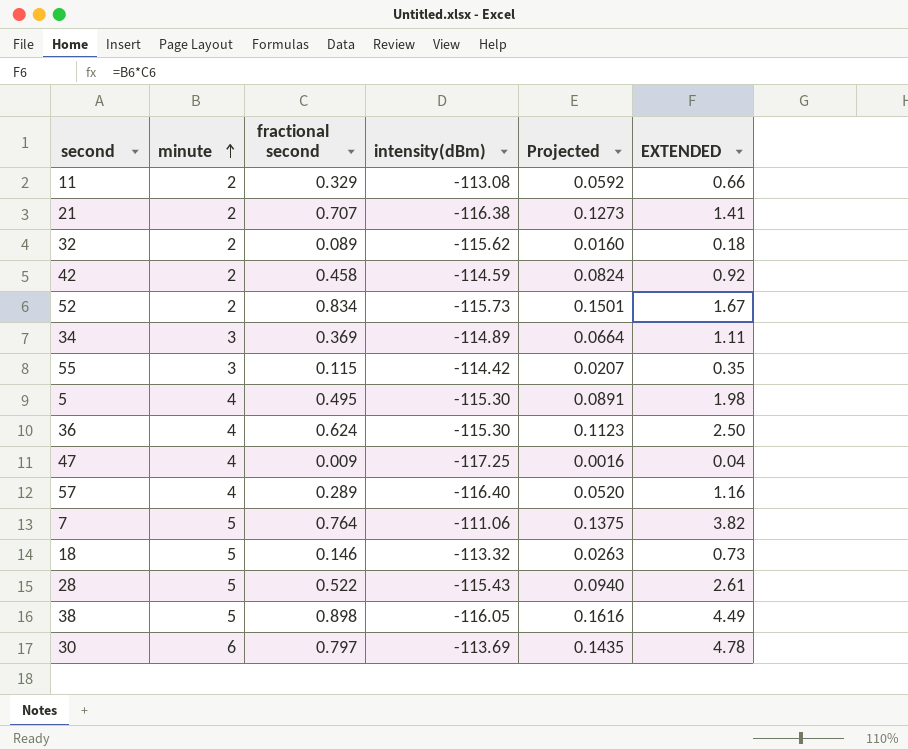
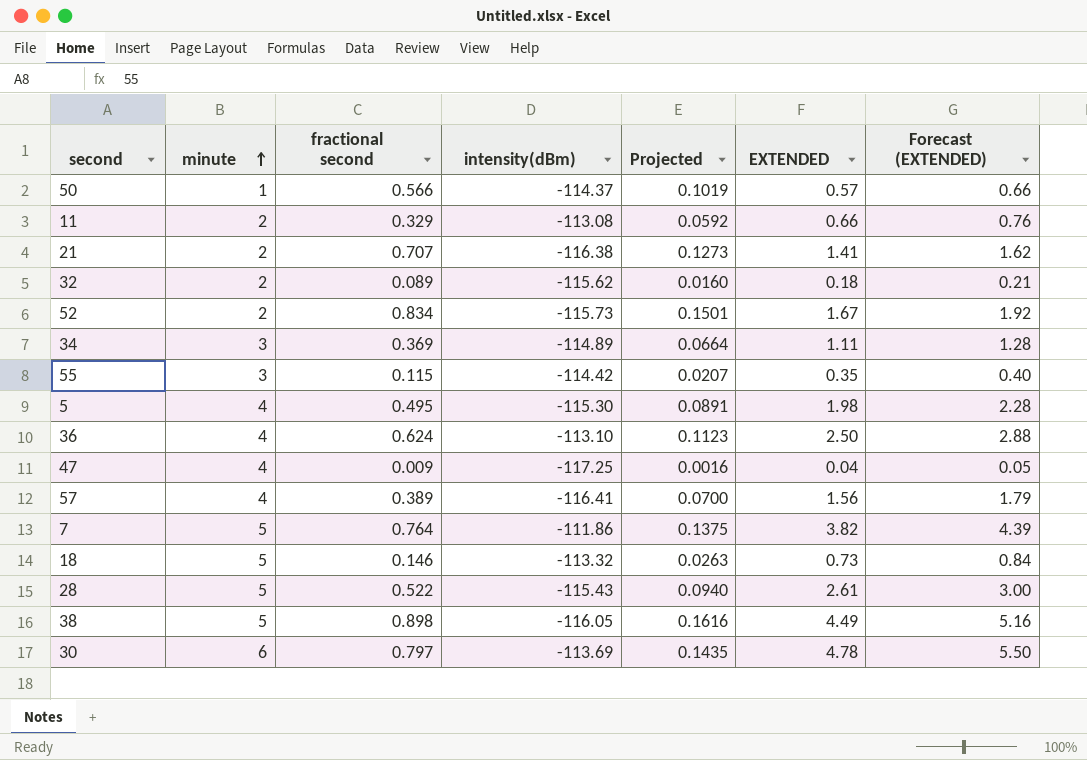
column Forecast (EXTENDED) | formula: none -> [EXTENDED] * 1.15
row 42: 2 | 0.458 | -114.59 | 0.0824 | 0.92 -> none
row 50: none -> 1 | 0.566 | -114.37 | 0.1019 | 0.57 | 0.66
36 | intensity(dBm): -115.30 -> -113.10
57 | fractional second: 0.289 -> 0.389
57 | intensity(dBm): -116.40 -> -116.41
57 | Projected: 0.0520 -> 0.0700
57 | EXTENDED: 1.16 -> 1.56
7 | intensity(dBm): -111.06 -> -111.86

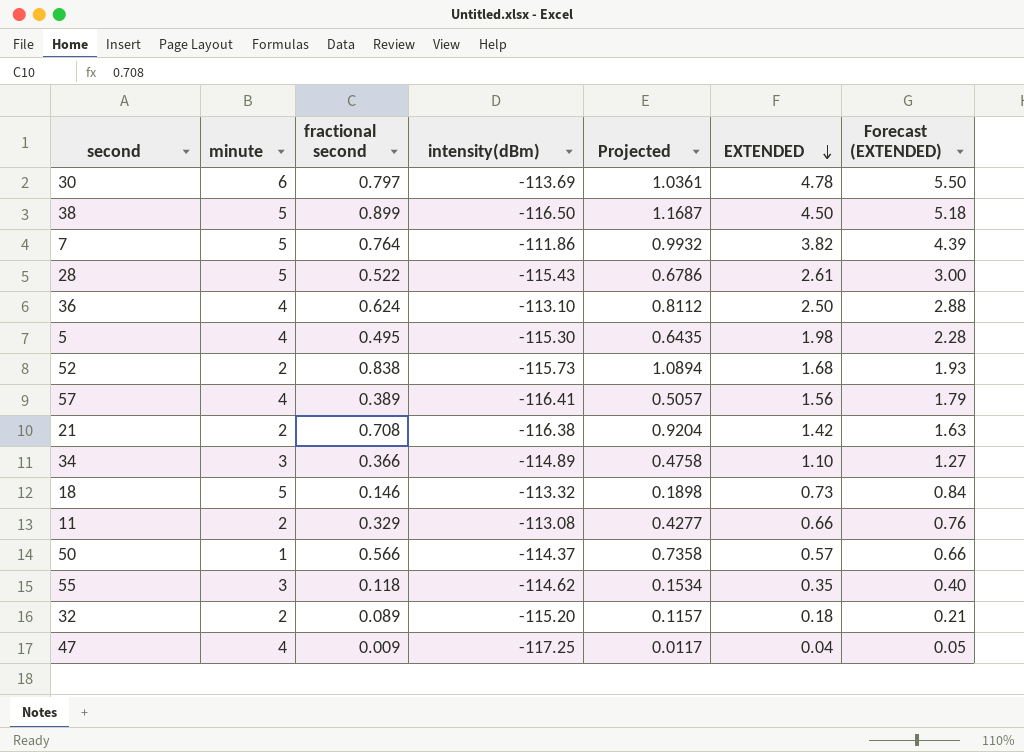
row order: minute ascending -> EXTENDED descending
column Projected | formula: [fractional second] * 0.18 -> [fractional second] * 1.3
38 | fractional second: 0.898 -> 0.899
38 | intensity(dBm): -116.05 -> -116.50
38 | EXTENDED: 4.49 -> 4.50
38 | Forecast (EXTENDED): 5.16 -> 5.18
52 | fractional second: 0.834 -> 0.838
52 | EXTENDED: 1.67 -> 1.68
52 | Forecast (EXTENDED): 1.92 -> 1.93
21 | fractional second: 0.707 -> 0.708
21 | EXTENDED: 1.41 -> 1.42
21 | Forecast (EXTENDED): 1.62 -> 1.63
34 | fractional second: 0.369 -> 0.366
34 | EXTENDED: 1.11 -> 1.10
34 | Forecast (EXTENDED): 1.28 -> 1.27
55 | fractional second: 0.115 -> 0.118
55 | intensity(dBm): -114.42 -> -114.62
32 | intensity(dBm): -115.62 -> -115.20

